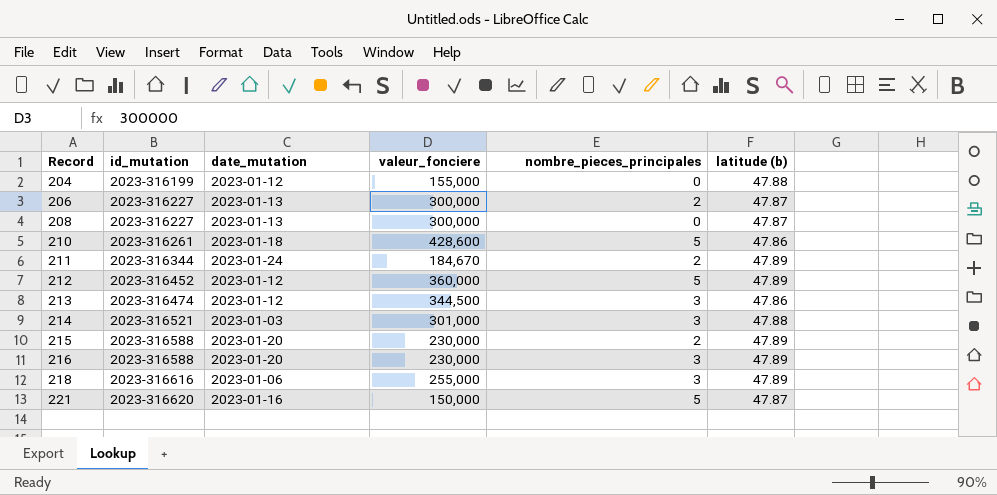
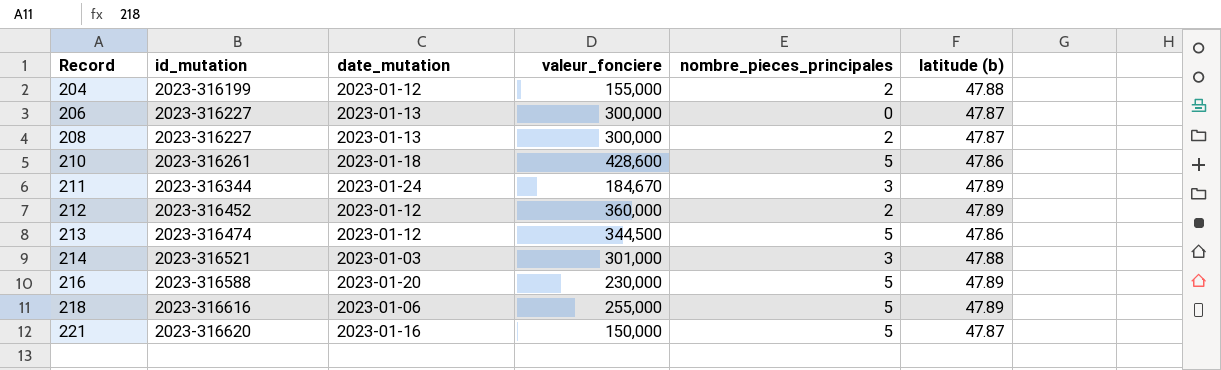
row 215: 2023-316588 | 2023-01-20 | 230,000 | 2 | 47.89 -> none
204 | nombre_pieces_principales: 0 -> 2
206 | nombre_pieces_principales: 2 -> 0
208 | nombre_pieces_principales: 0 -> 2
211 | nombre_pieces_principales: 2 -> 3
212 | nombre_pieces_principales: 5 -> 2
213 | nombre_pieces_principales: 3 -> 5
216 | nombre_pieces_principales: 3 -> 5
218 | nombre_pieces_principales: 3 -> 5

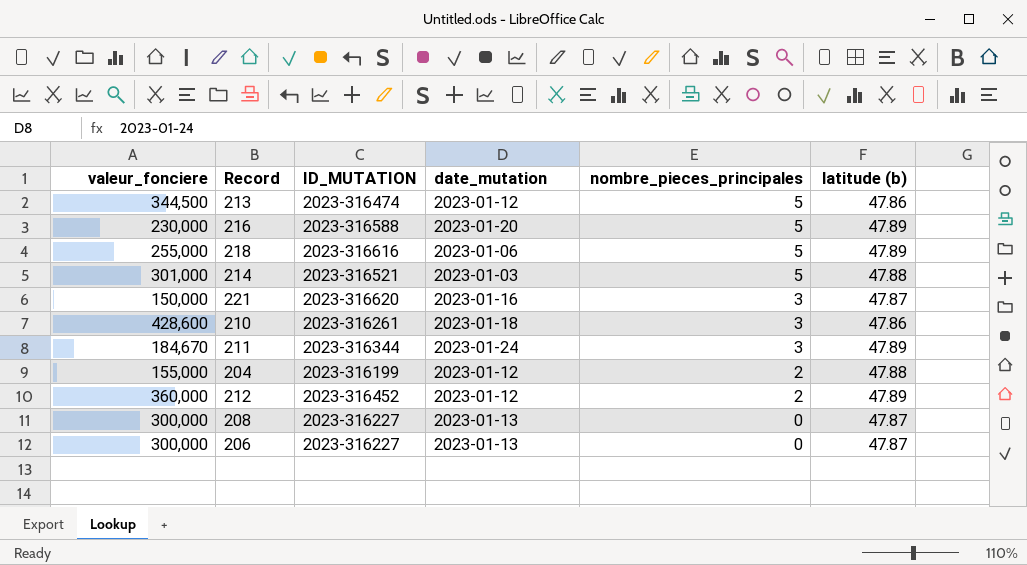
row order: Record ascending -> nombre_pieces_principales descending
column valeur_fonciere | position: 4 -> 1
column name: id_mutation -> ID_MUTATION
214 | nombre_pieces_principales: 3 -> 5
221 | nombre_pieces_principales: 5 -> 3
210 | nombre_pieces_principales: 5 -> 3
208 | nombre_pieces_principales: 2 -> 0

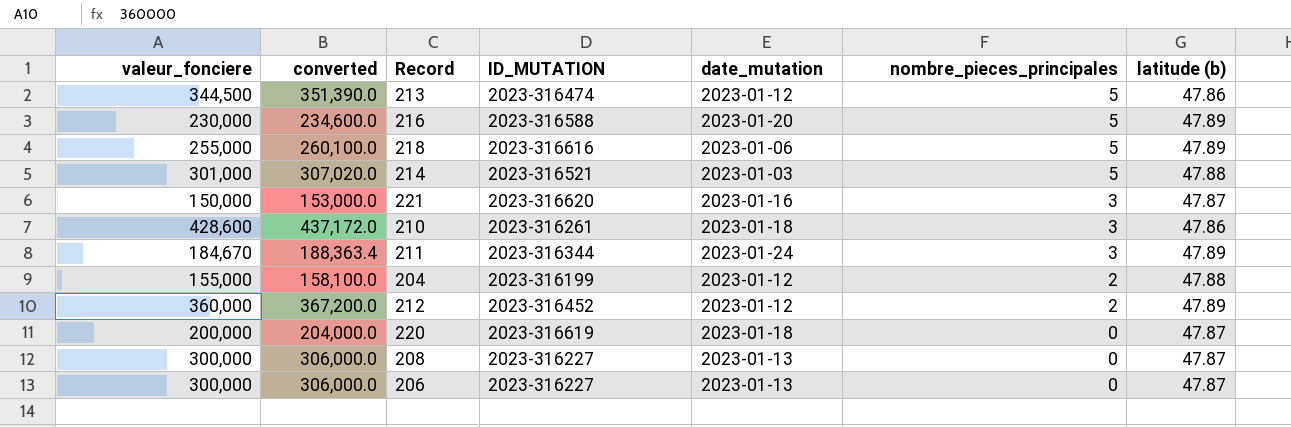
column converted | formula: none -> [valeur_fonciere] * 1.02
row 220: none -> 200,000 | 204,000.0 | 2023-316619 | 2023-01-18 | 0 | 47.87

